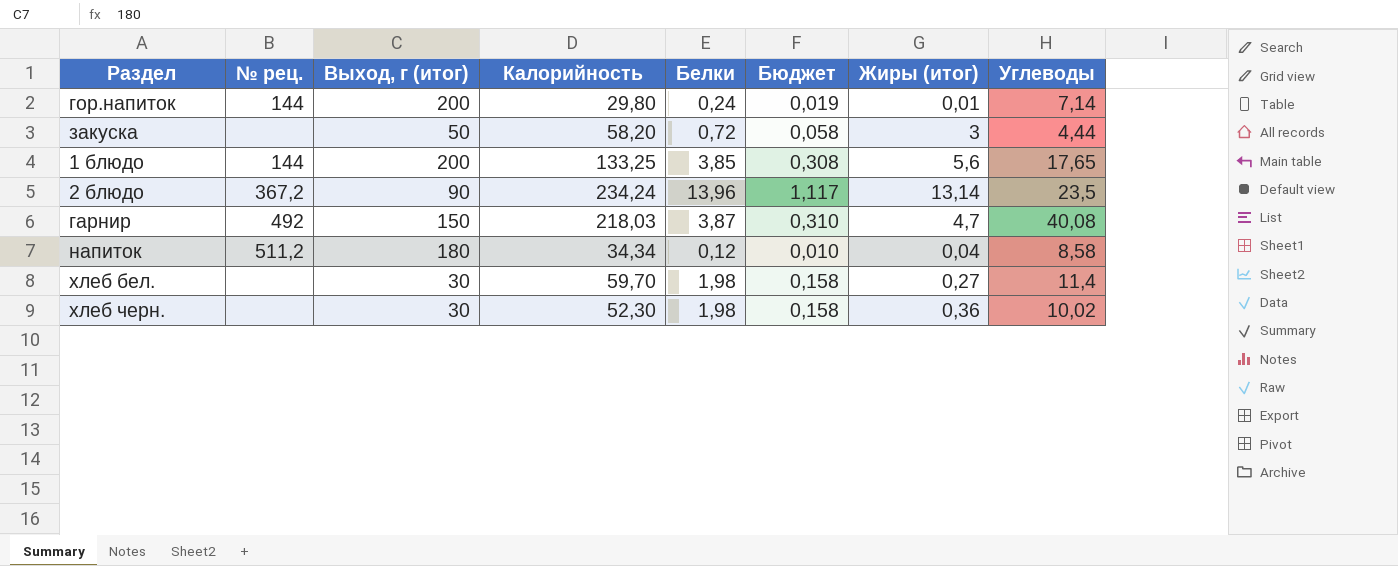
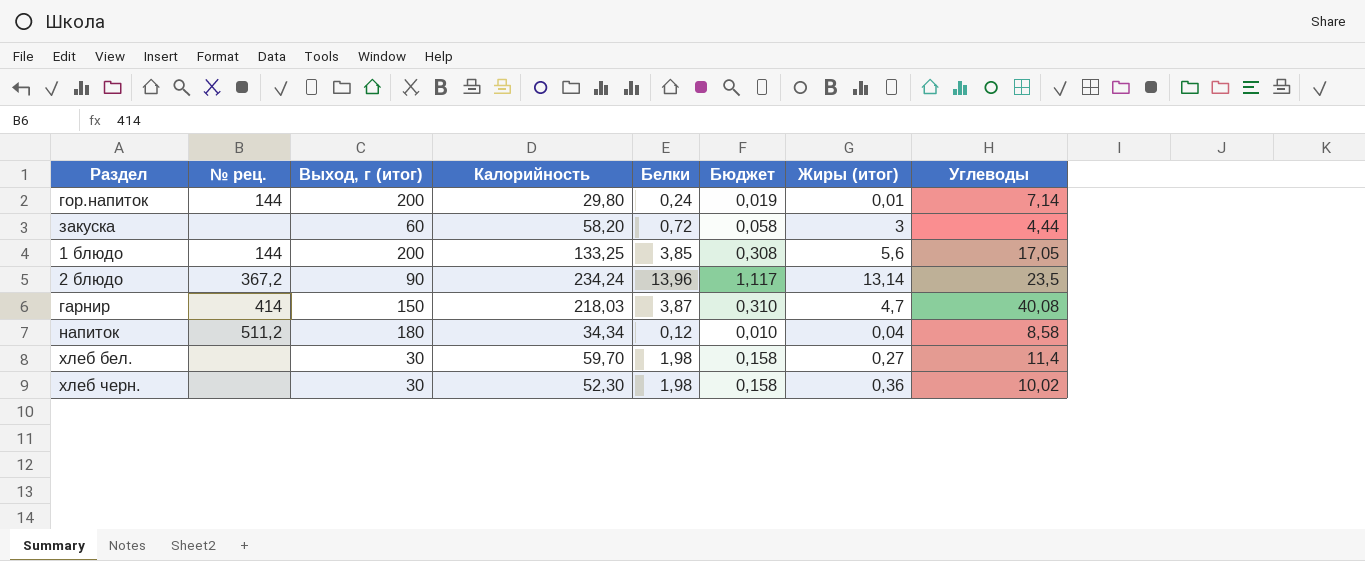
закуска | Выход, г (итог): 50 -> 60
1 блюдо | Углеводы: 17,65 -> 17,05
гарнир | № рец.: 492 -> 414

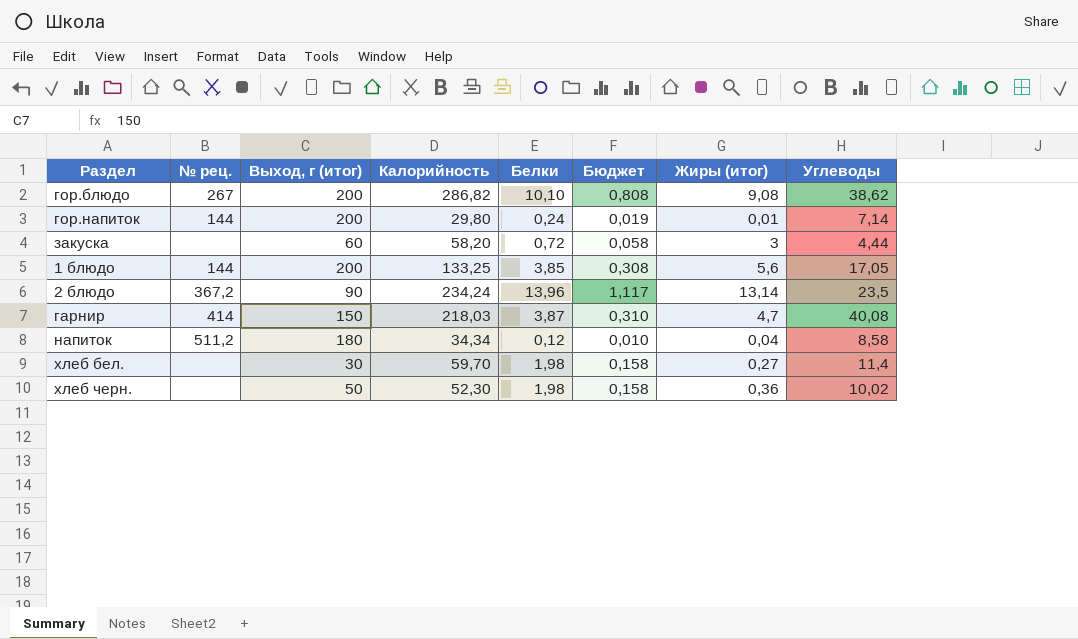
row гор.блюдо: none -> 267 | 200 | 286,82 | 10,10 | 0,808 | 9,08 | 38,62
хлеб черн. | Выход, г (итог): 30 -> 50

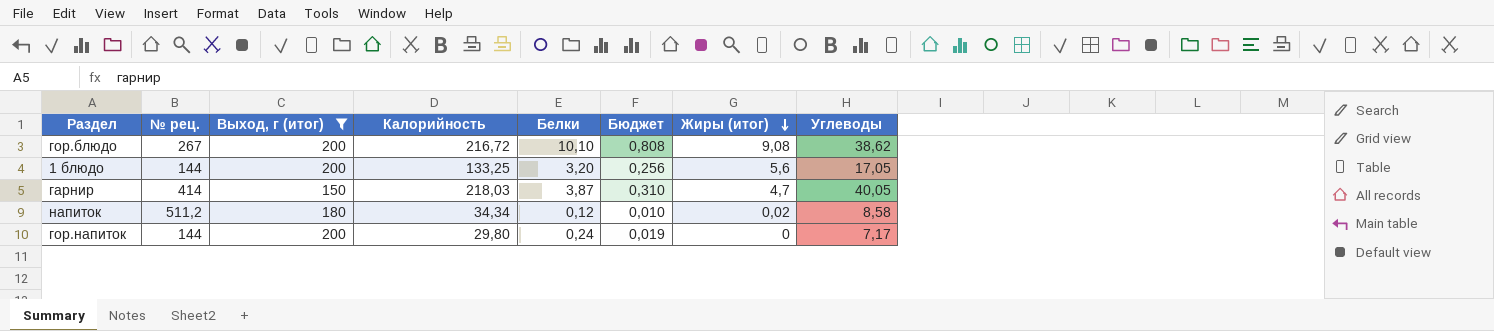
filter: none -> Выход, г (итог) >= 150
row order: none -> Жиры (итог) descending
гор.блюдо | Калорийность: 286,82 -> 216,72
1 блюдо | Белки: 3,85 -> 3,20
1 блюдо | Бюджет: 0,308 -> 0,256
гарнир | Углеводы: 40,08 -> 40,05
напиток | Жиры (итог): 0,04 -> 0,02
гор.напиток | Жиры (итог): 0,01 -> 0
гор.напиток | Углеводы: 7,14 -> 7,17

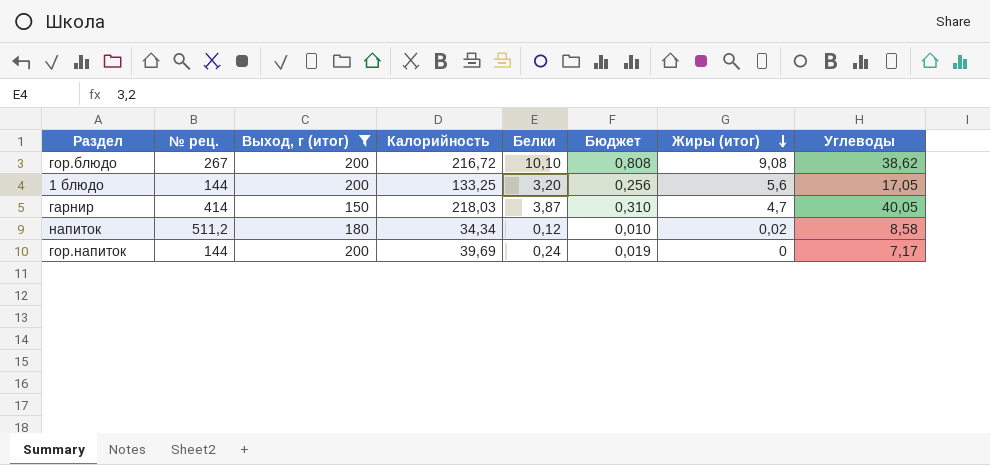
гор.напиток | Калорийность: 29,80 -> 39,69

